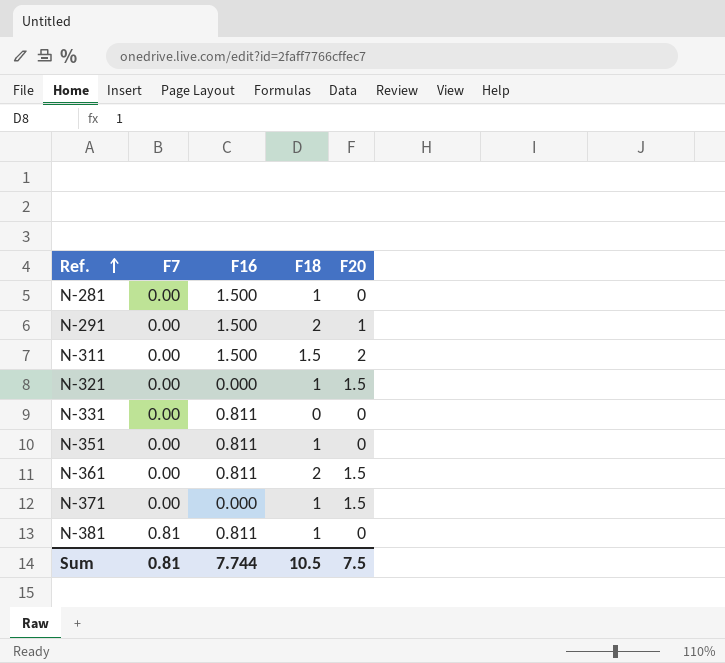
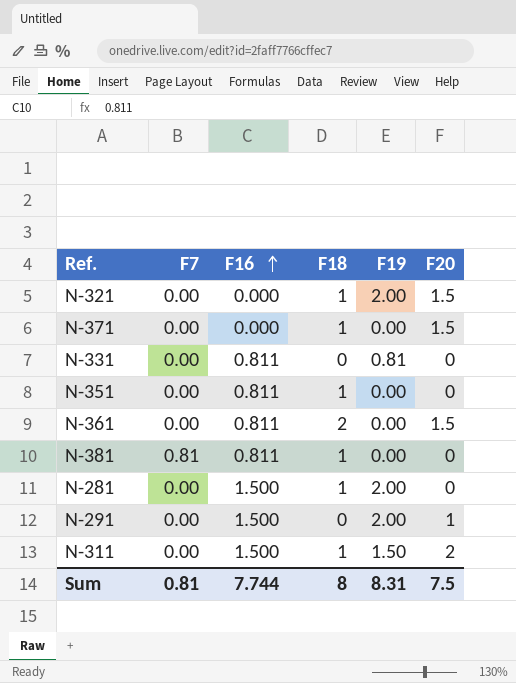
row order: Ref. ascending -> F16 ascending
column F19 | position: none -> 5
N-291 | F18: 2 -> 0
N-311 | F18: 1.5 -> 1
Sum | F18: 10.5 -> 8

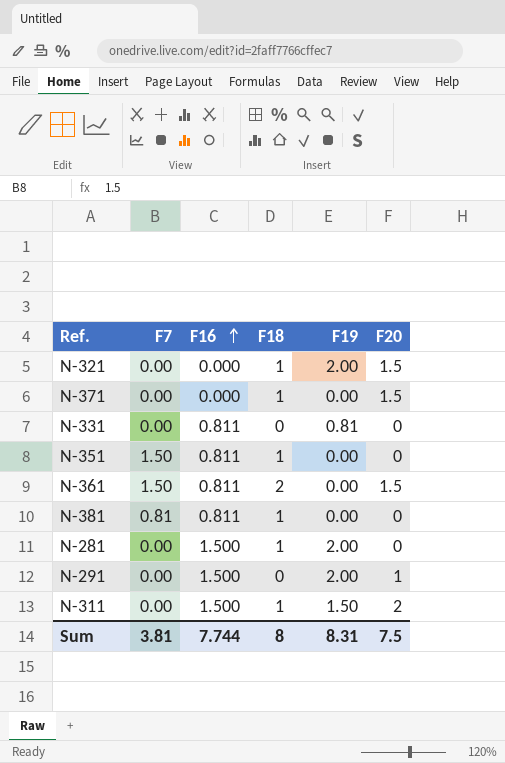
N-351 | F7: 0.00 -> 1.50
N-361 | F7: 0.00 -> 1.50
Sum | F7: 0.81 -> 3.81

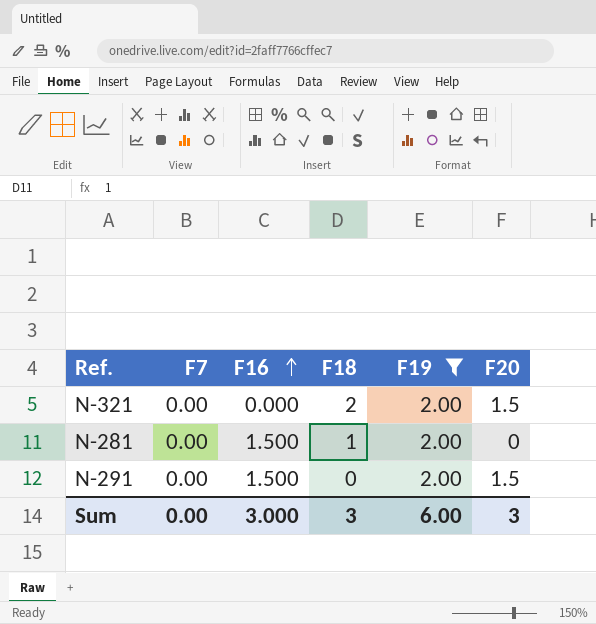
filter: none -> F19 = 2.00
N-321 | F18: 1 -> 2
N-291 | F20: 1 -> 1.5
Sum | F7: 3.81 -> 0.00
Sum | F16: 7.744 -> 3.000
Sum | F18: 8 -> 3
Sum | F19: 8.31 -> 6.00
Sum | F20: 7.5 -> 3

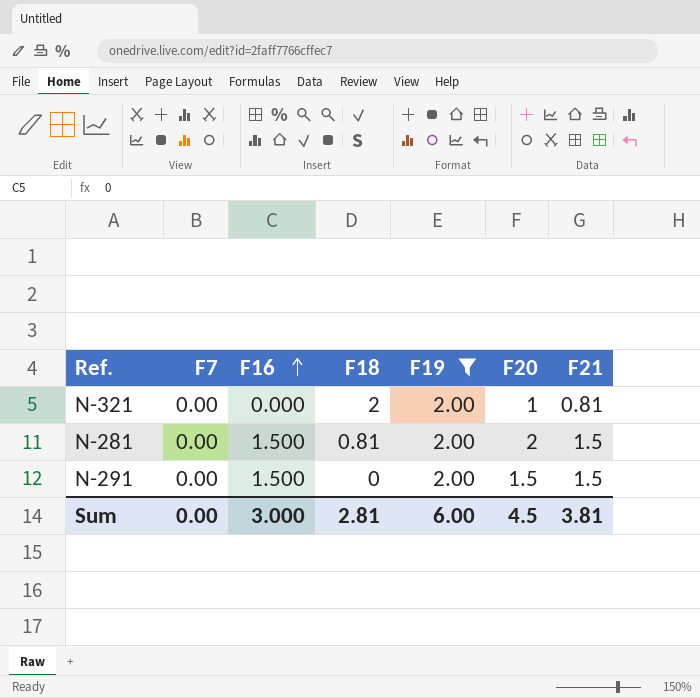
column F21 | position: none -> 7
N-321 | F20: 1.5 -> 1
N-281 | F18: 1 -> 0.81
N-281 | F20: 0 -> 2
Sum | F18: 3 -> 2.81
Sum | F20: 3 -> 4.5

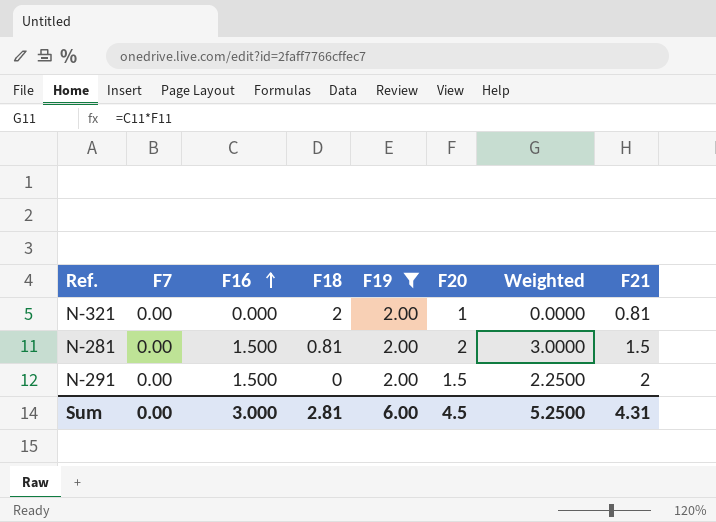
column Weighted | formula: none -> [F16] * [F20]
N-291 | F21: 1.5 -> 2
Sum | F21: 3.81 -> 4.31

